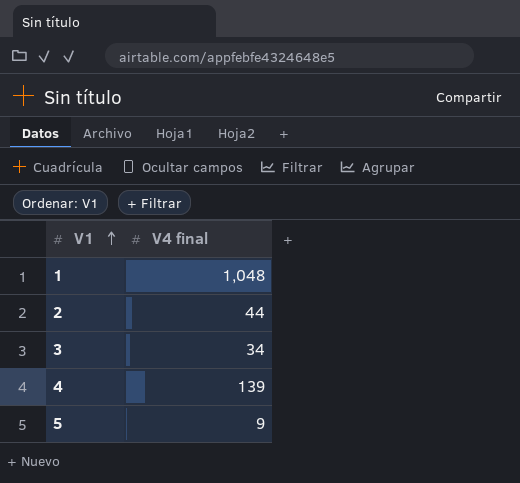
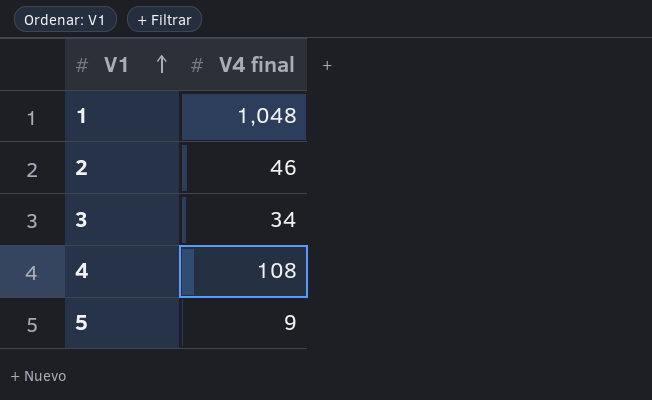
2 | V4 final: 44 -> 46
4 | V4 final: 139 -> 108

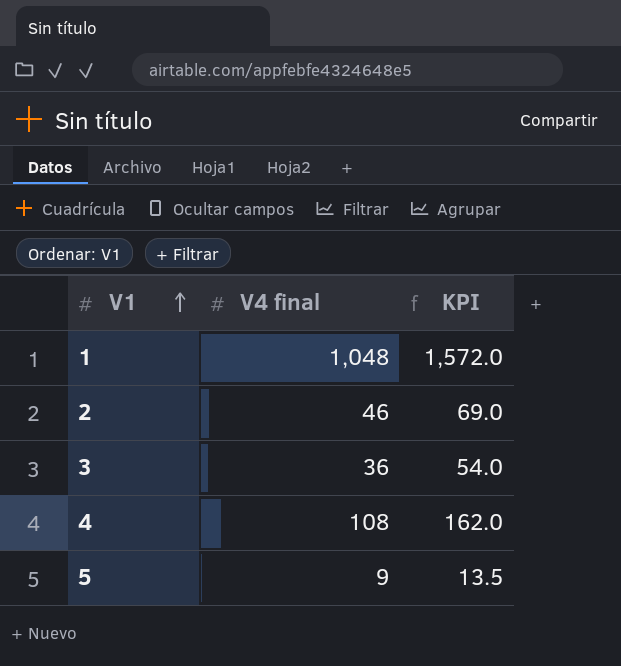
column KPI | formula: none -> [V4 final] * 1.5
3 | V4 final: 34 -> 36

